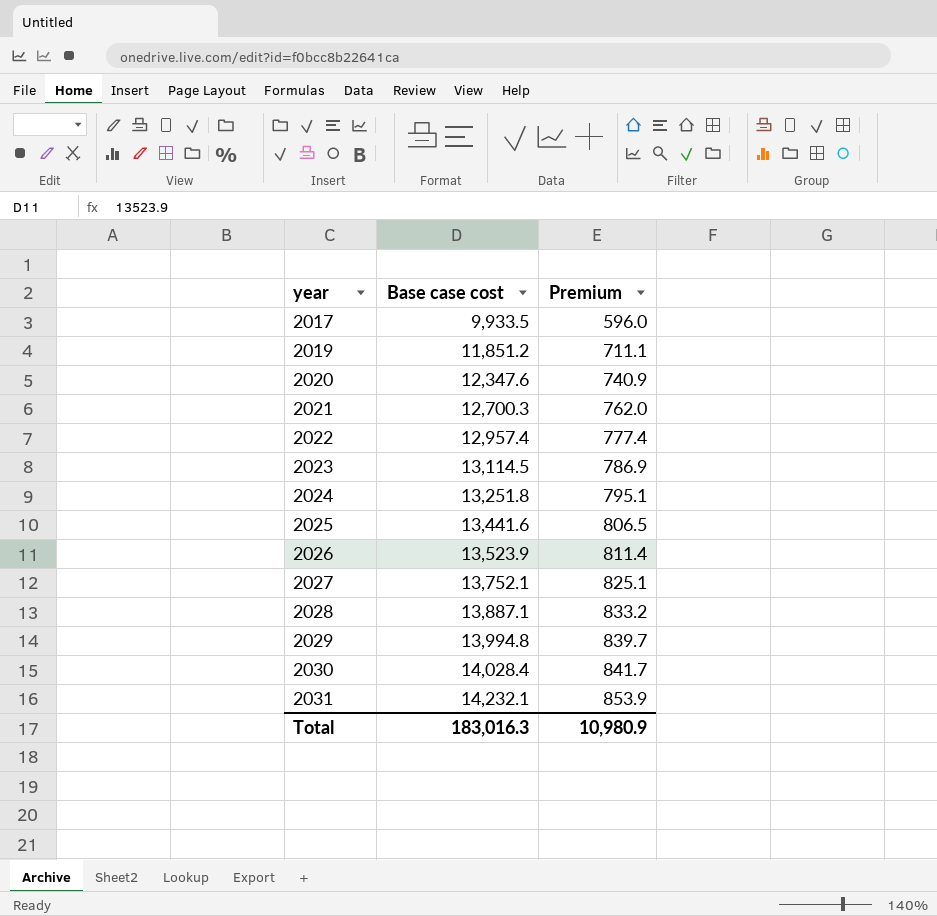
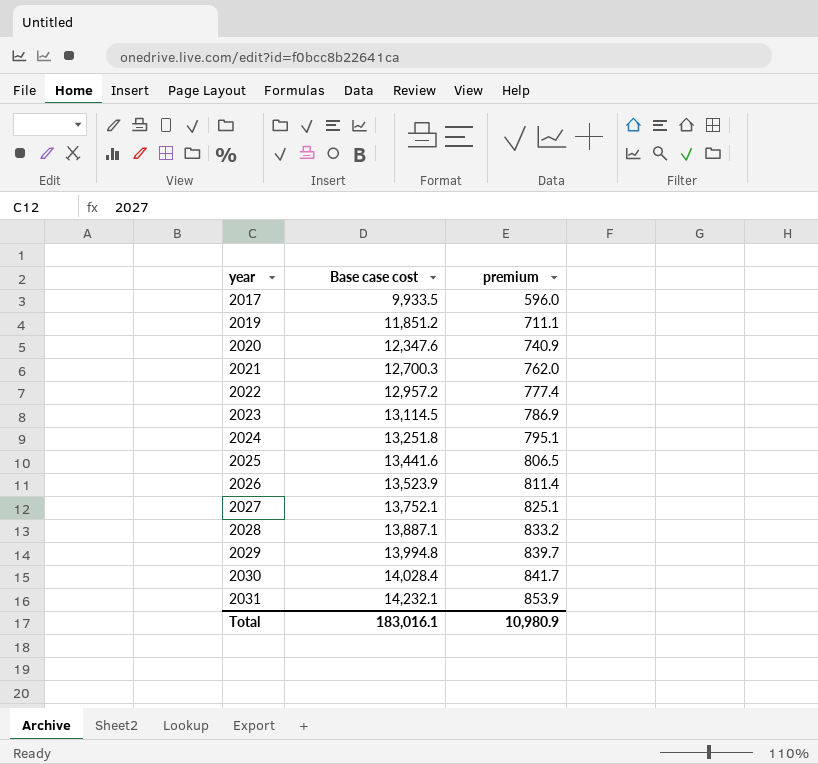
column name: Premium -> premium
2022 | Base case cost: 12,957.4 -> 12,957.2
Total | Base case cost: 183,016.3 -> 183,016.1

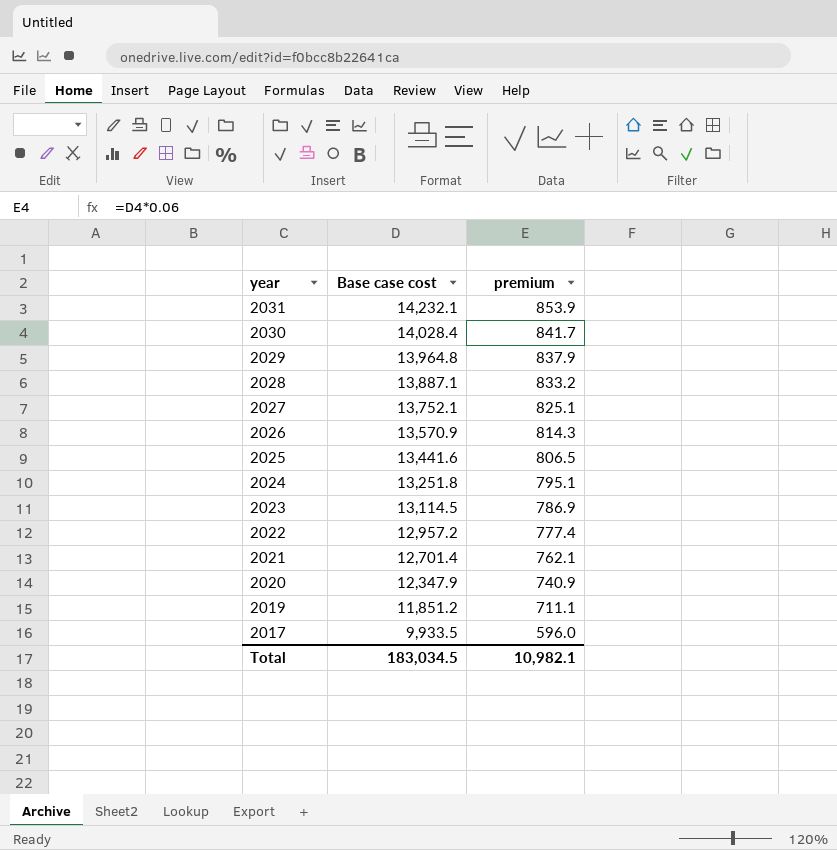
row order: year ascending -> year descending
2029 | Base case cost: 13,994.8 -> 13,964.8
2029 | premium: 839.7 -> 837.9
2026 | Base case cost: 13,523.9 -> 13,570.9
2026 | premium: 811.4 -> 814.3
2021 | Base case cost: 12,700.3 -> 12,701.4
2021 | premium: 762.0 -> 762.1
2020 | Base case cost: 12,347.6 -> 12,347.9
Total | Base case cost: 183,016.1 -> 183,034.5
Total | premium: 10,980.9 -> 10,982.1

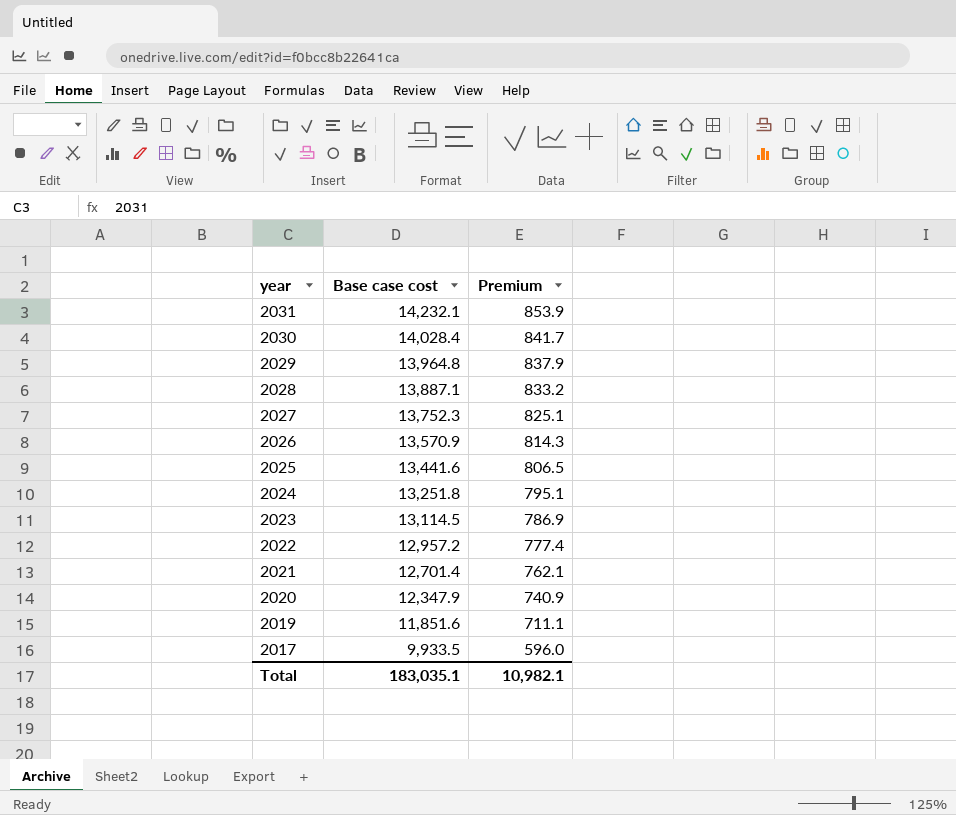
column name: premium -> Premium
2027 | Base case cost: 13,752.1 -> 13,752.3
2019 | Base case cost: 11,851.2 -> 11,851.6
Total | Base case cost: 183,034.5 -> 183,035.1

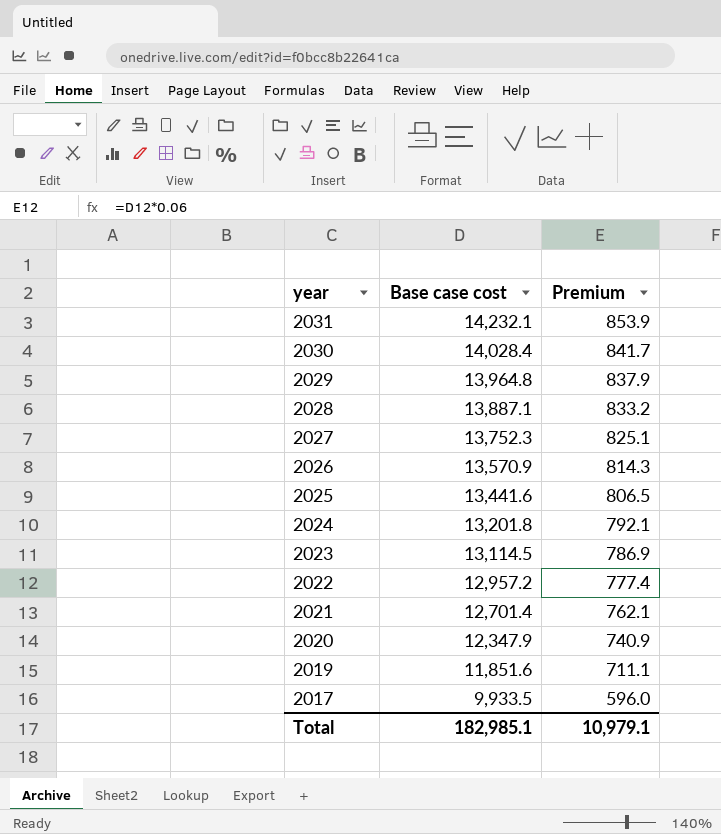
2024 | Base case cost: 13,251.8 -> 13,201.8
2024 | Premium: 795.1 -> 792.1
Total | Base case cost: 183,035.1 -> 182,985.1
Total | Premium: 10,982.1 -> 10,979.1

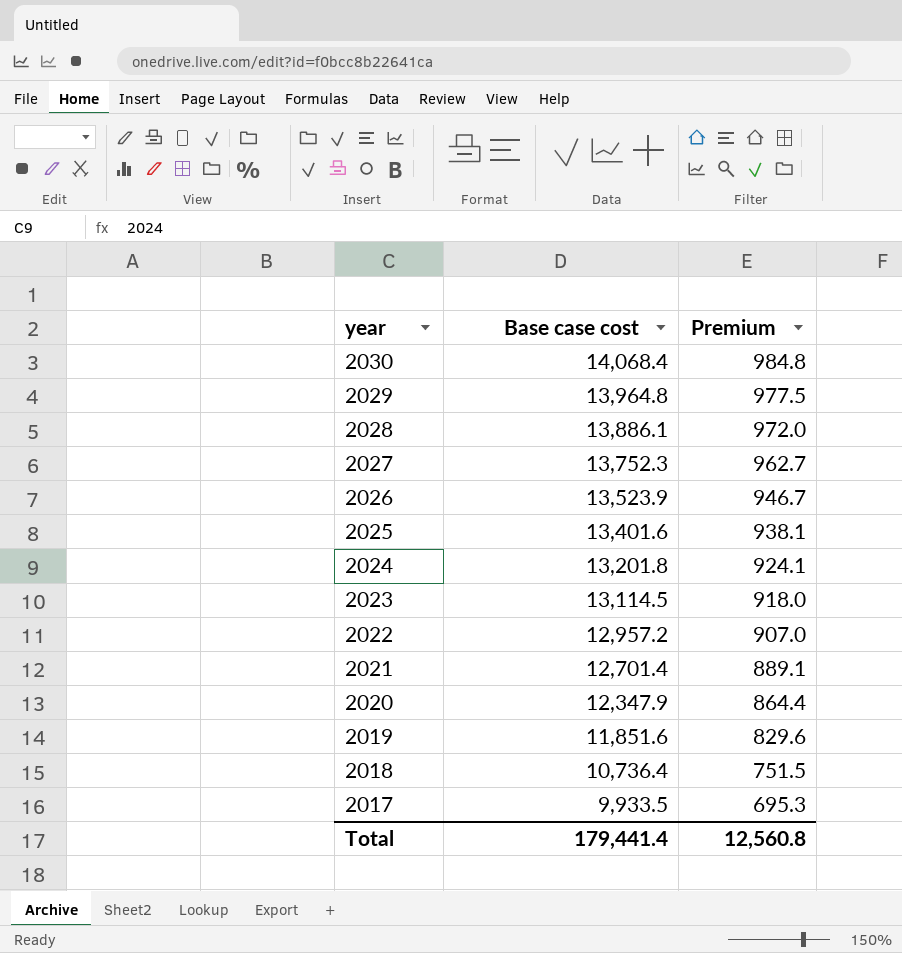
column Premium | formula: [Base case cost] * 0.06 -> [Base case cost] * 0.07
row 2031: 14,232.1 | 853.9 -> none
2030 | Base case cost: 14,028.4 -> 14,068.4
2028 | Base case cost: 13,887.1 -> 13,886.1
2026 | Base case cost: 13,570.9 -> 13,523.9
2025 | Base case cost: 13,441.6 -> 13,401.6
row 2018: none -> 10,736.4 | 751.5
Total | Base case cost: 182,985.1 -> 179,441.4
Total | Premium: 10,979.1 -> 12,560.8

